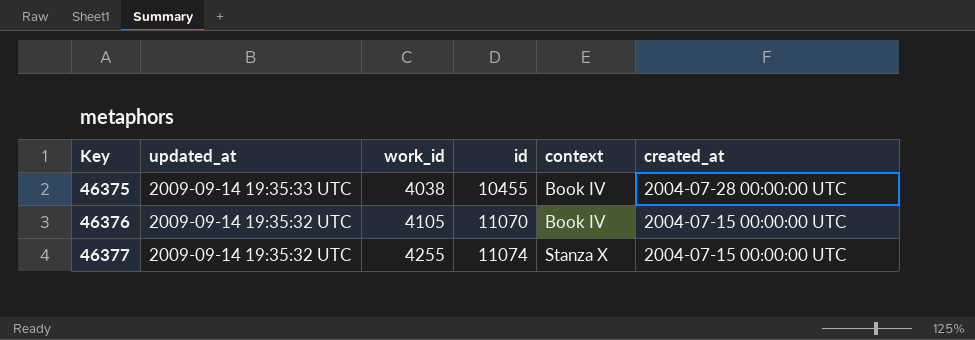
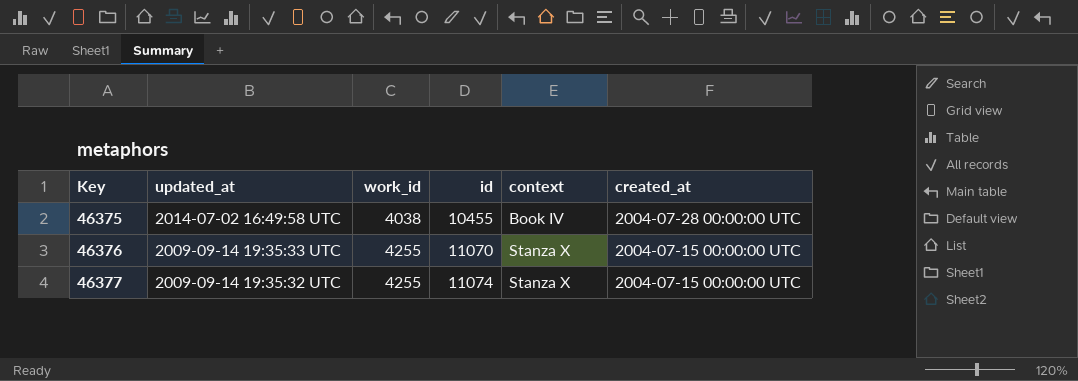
46375 | updated_at: 2009-09-14 19:35:33 UTC -> 2014-07-02 16:49:58 UTC
46376 | updated_at: 2009-09-14 19:35:32 UTC -> 2009-09-14 19:35:33 UTC
46376 | work_id: 4105 -> 4255
46376 | context: Book IV -> Stanza X

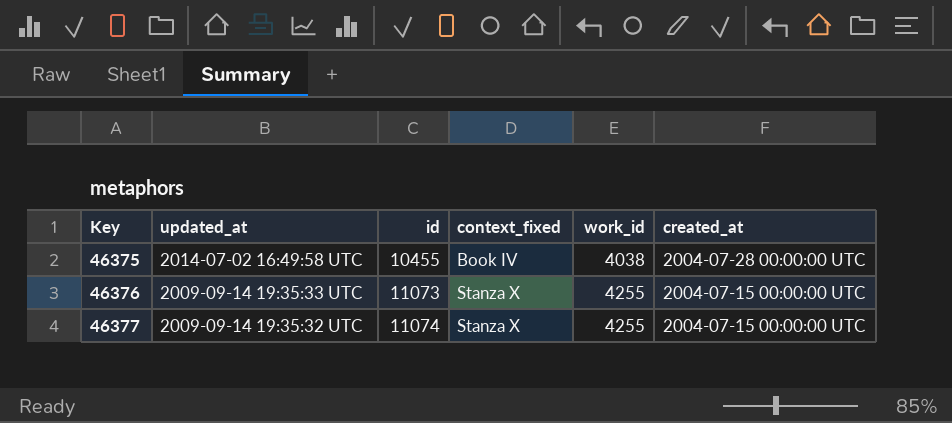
column name: context -> context_fixed
column work_id | position: 3 -> 5
46376 | id: 11070 -> 11073

